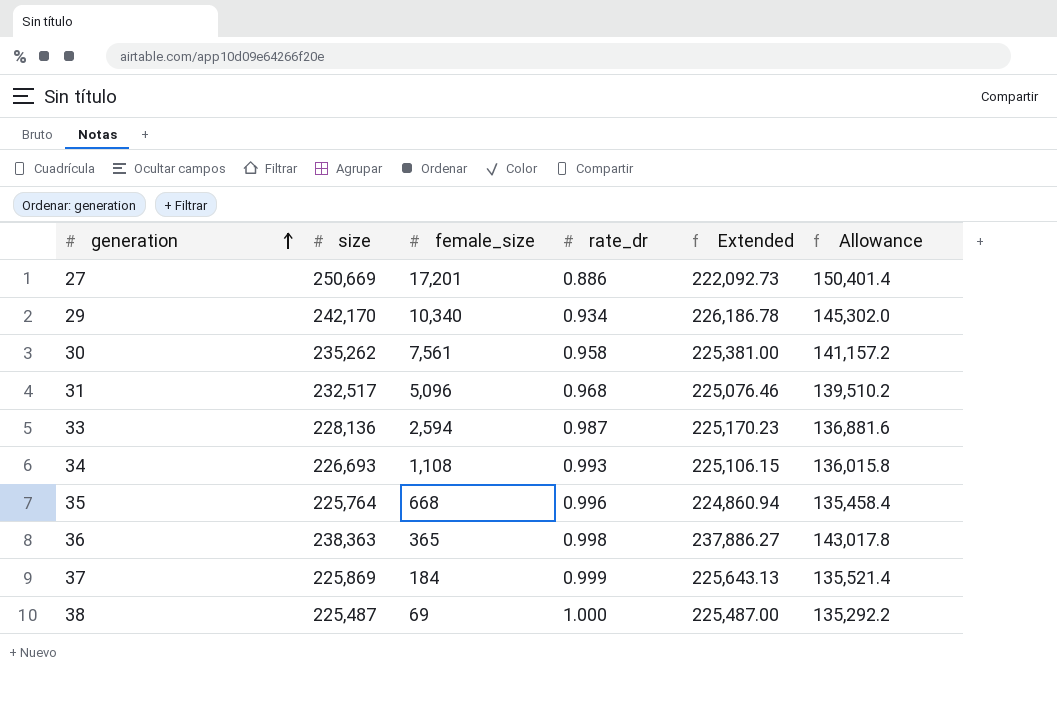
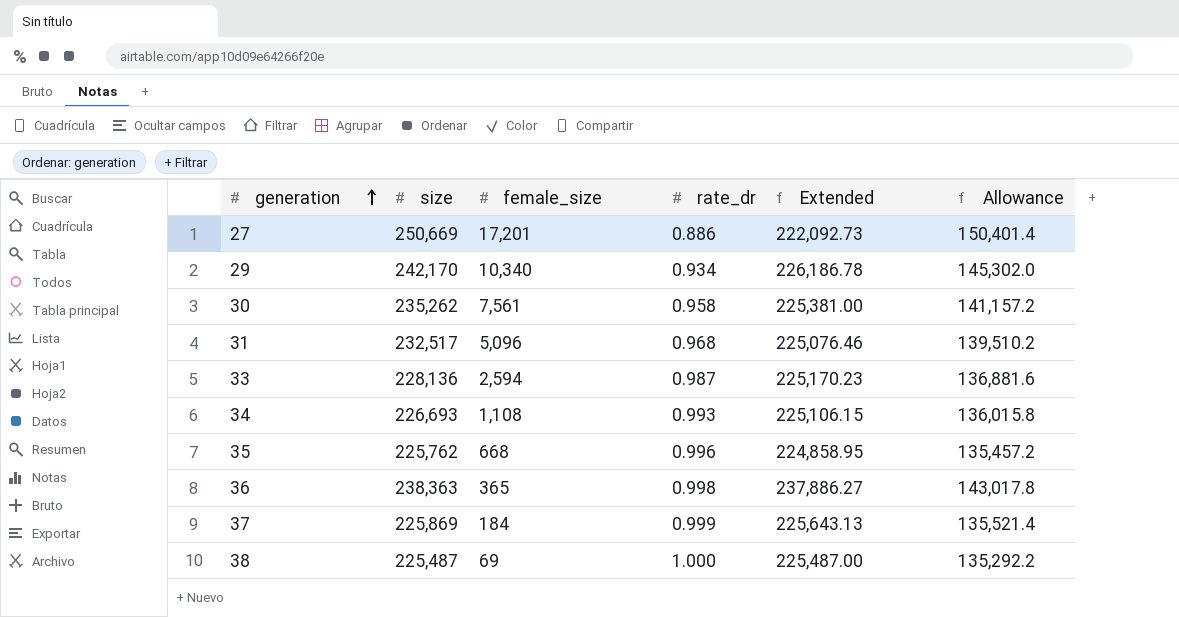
35 | size: 225,764 -> 225,762
35 | Extended: 224,860.94 -> 224,858.95
35 | Allowance: 135,458.4 -> 135,457.2

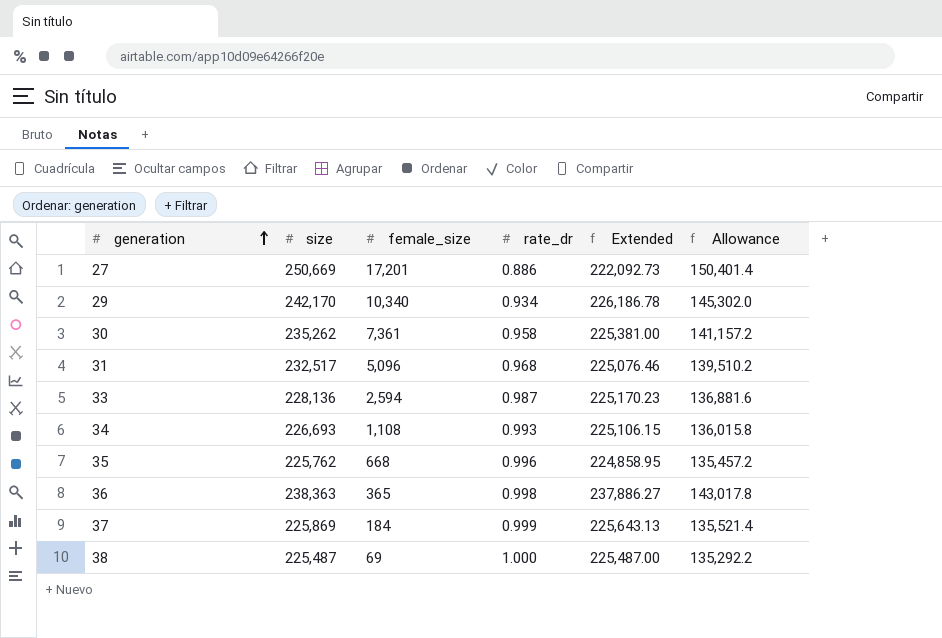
30 | female_size: 7,561 -> 7,361

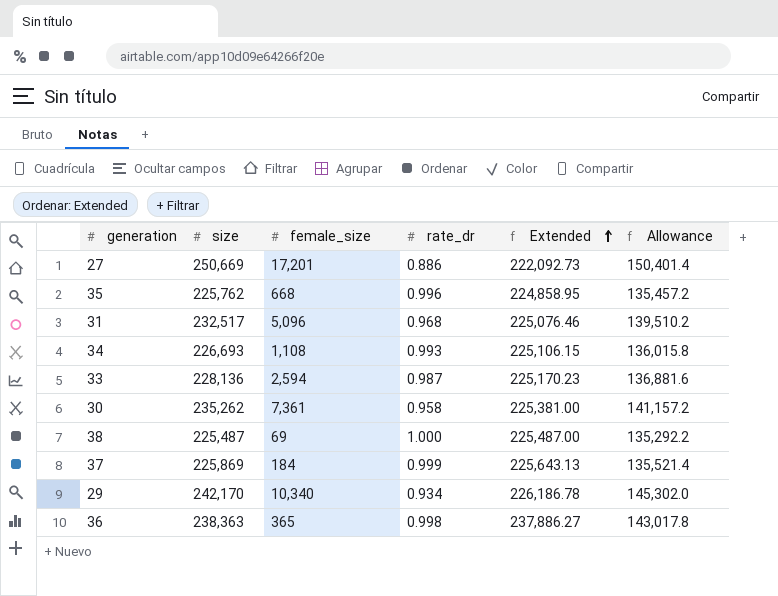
row order: generation ascending -> Extended ascending

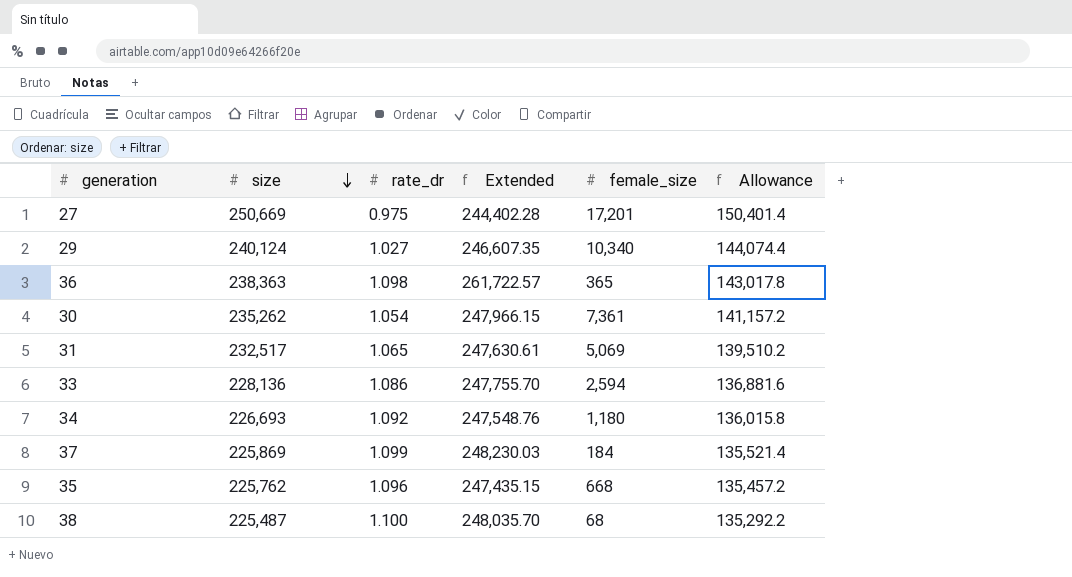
row order: Extended ascending -> size descending
column female_size | position: 3 -> 5
27 | rate_dr: 0.886 -> 0.975
27 | Extended: 222,092.73 -> 244,402.28
29 | size: 242,170 -> 240,124
29 | rate_dr: 0.934 -> 1.027
29 | Extended: 226,186.78 -> 246,607.35
29 | Allowance: 145,302.0 -> 144,074.4
36 | rate_dr: 0.998 -> 1.098
36 | Extended: 237,886.27 -> 261,722.57
30 | rate_dr: 0.958 -> 1.054
30 | Extended: 225,381.00 -> 247,966.15
31 | rate_dr: 0.968 -> 1.065
31 | Extended: 225,076.46 -> 247,630.61
31 | female_size: 5,096 -> 5,069
33 | rate_dr: 0.987 -> 1.086
33 | Extended: 225,170.23 -> 247,755.70
34 | rate_dr: 0.993 -> 1.092
34 | Extended: 225,106.15 -> 247,548.76
34 | female_size: 1,108 -> 1,180
37 | rate_dr: 0.999 -> 1.099
37 | Extended: 225,643.13 -> 248,230.03
35 | rate_dr: 0.996 -> 1.096
35 | Extended: 224,858.95 -> 247,435.15
38 | rate_dr: 1.000 -> 1.100
38 | Extended: 225,487.00 -> 248,035.70
38 | female_size: 69 -> 68

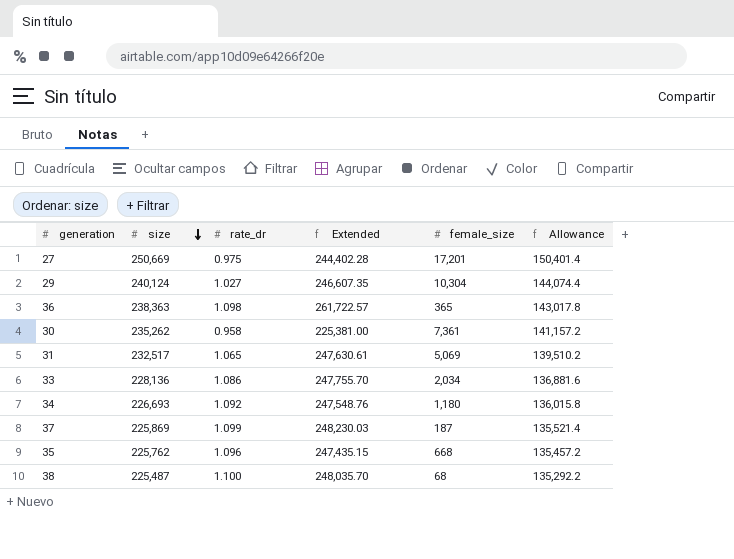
29 | female_size: 10,340 -> 10,304
30 | rate_dr: 1.054 -> 0.958
30 | Extended: 247,966.15 -> 225,381.00
33 | female_size: 2,594 -> 2,034
37 | female_size: 184 -> 187

